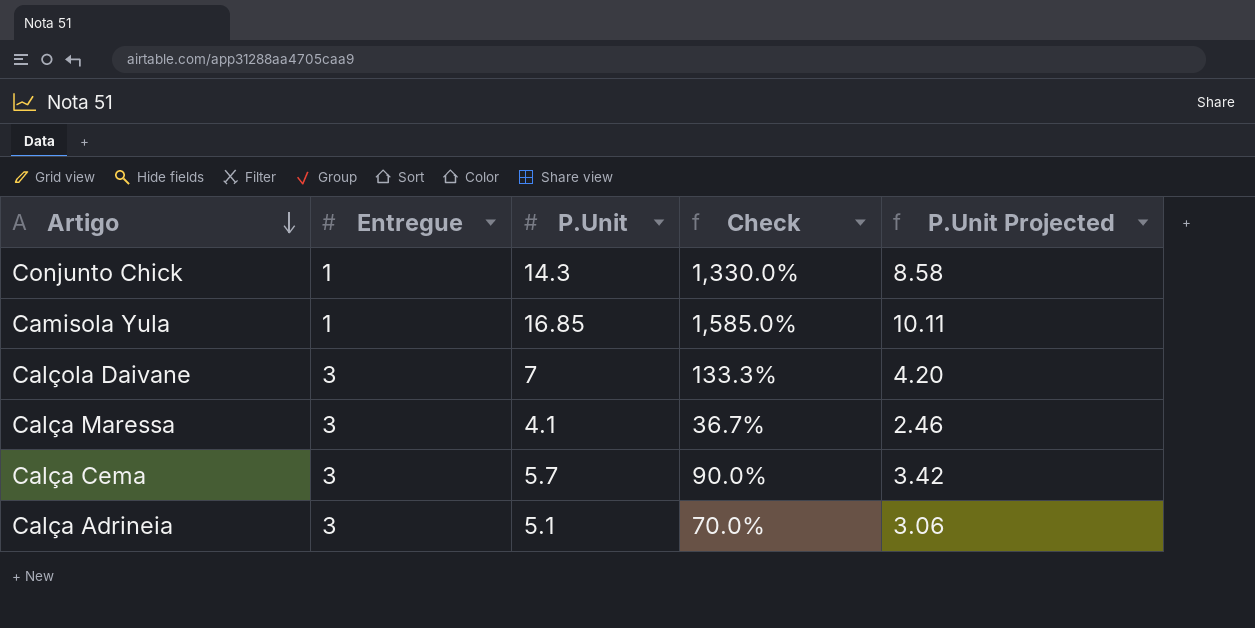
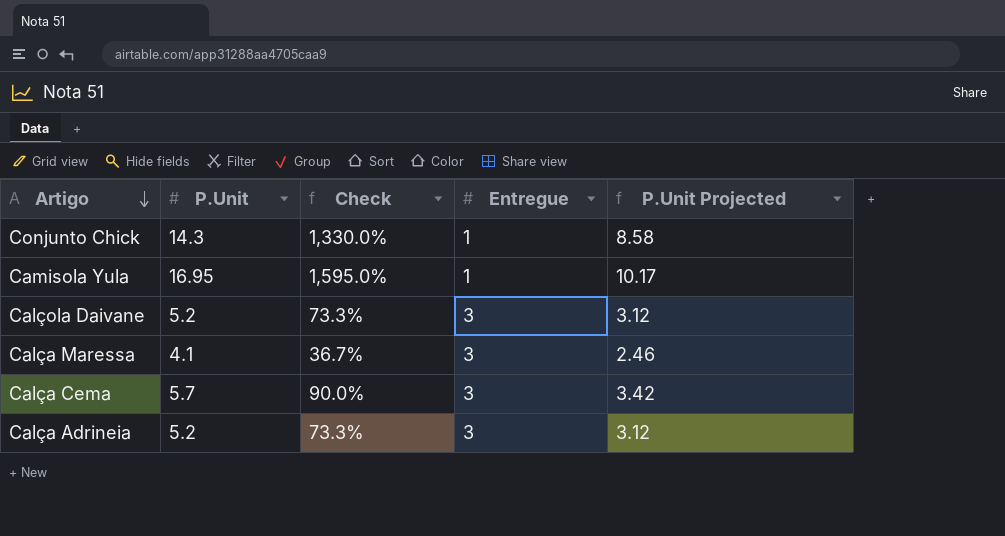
column Entregue | position: 2 -> 4
Camisola Yula | P.Unit: 16.85 -> 16.95
Camisola Yula | Check: 1,585.0% -> 1,595.0%
Camisola Yula | P.Unit Projected: 10.11 -> 10.17
Calçola Daivane | P.Unit: 7 -> 5.2
Calçola Daivane | Check: 133.3% -> 73.3%
Calçola Daivane | P.Unit Projected: 4.20 -> 3.12
Calça Adrineia | P.Unit: 5.1 -> 5.2
Calça Adrineia | Check: 70.0% -> 73.3%
Calça Adrineia | P.Unit Projected: 3.06 -> 3.12

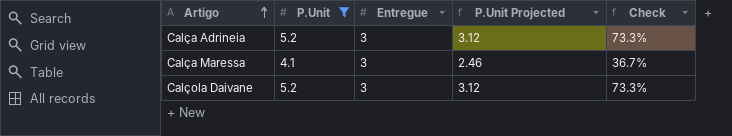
filter: none -> P.Unit <= 5.2
row order: Artigo descending -> Artigo ascending
column Check | position: 3 -> 5

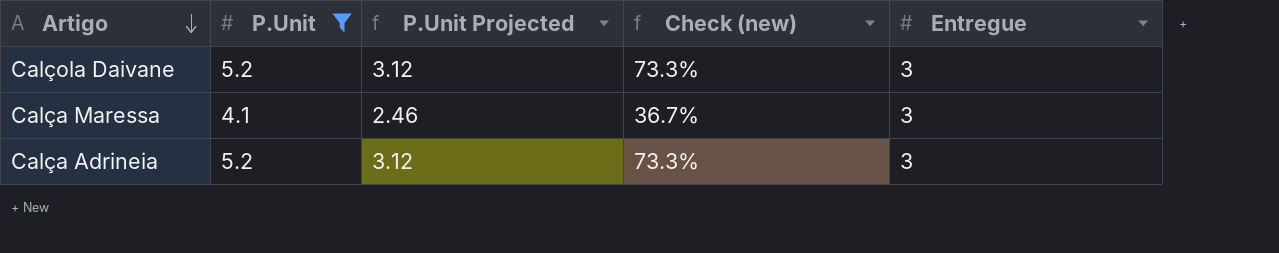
row order: Artigo ascending -> Artigo descending
column name: Check -> Check (new)
column Entregue | position: 3 -> 5

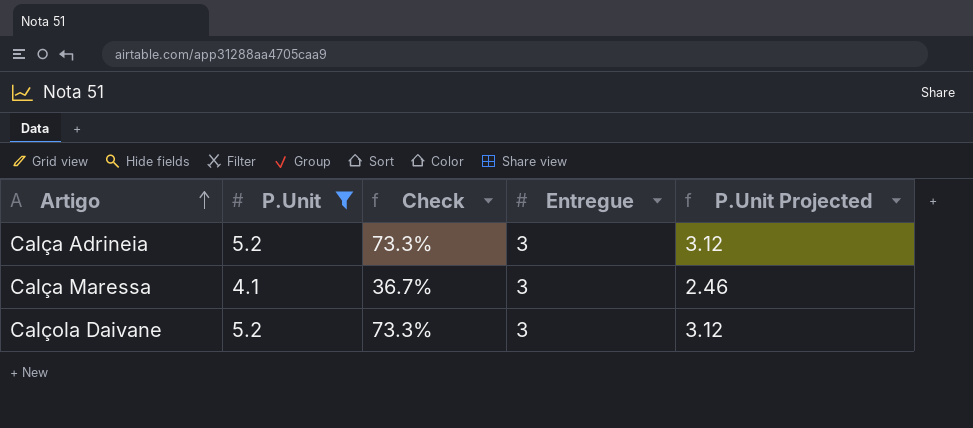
row order: Artigo descending -> Artigo ascending
column name: Check (new) -> Check
column P.Unit Projected | position: 3 -> 5

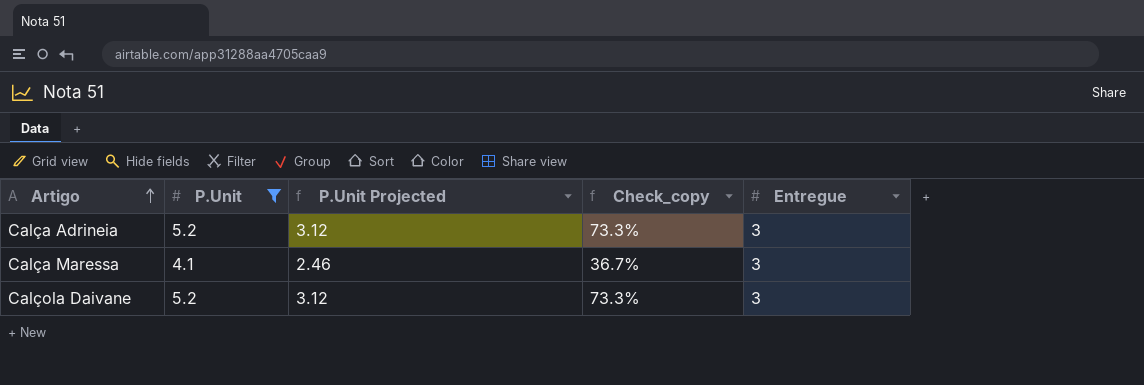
column P.Unit Projected | position: 5 -> 3
column name: Check -> Check_copy

